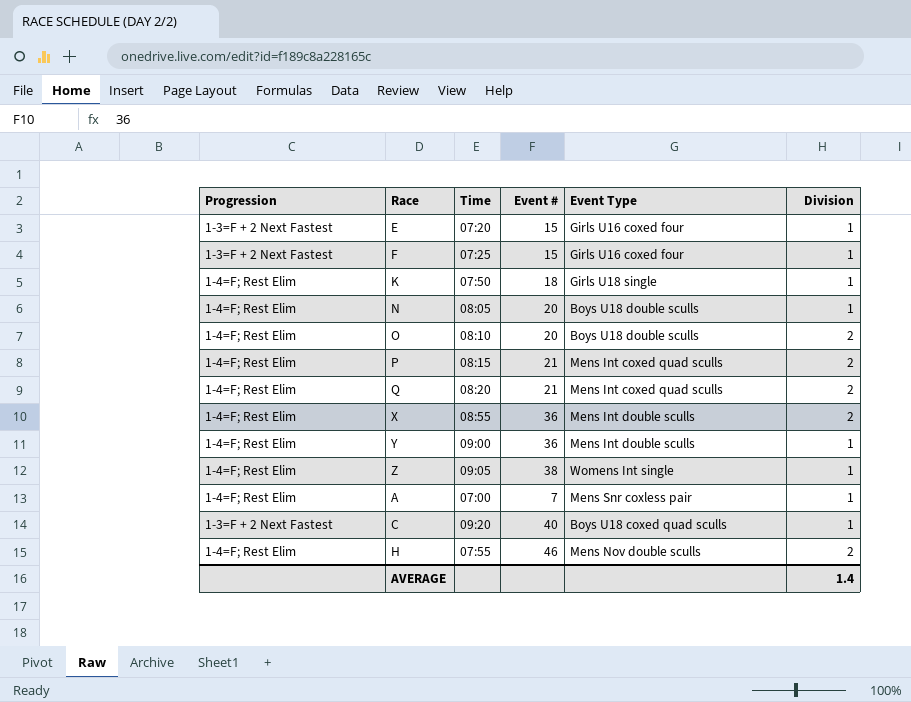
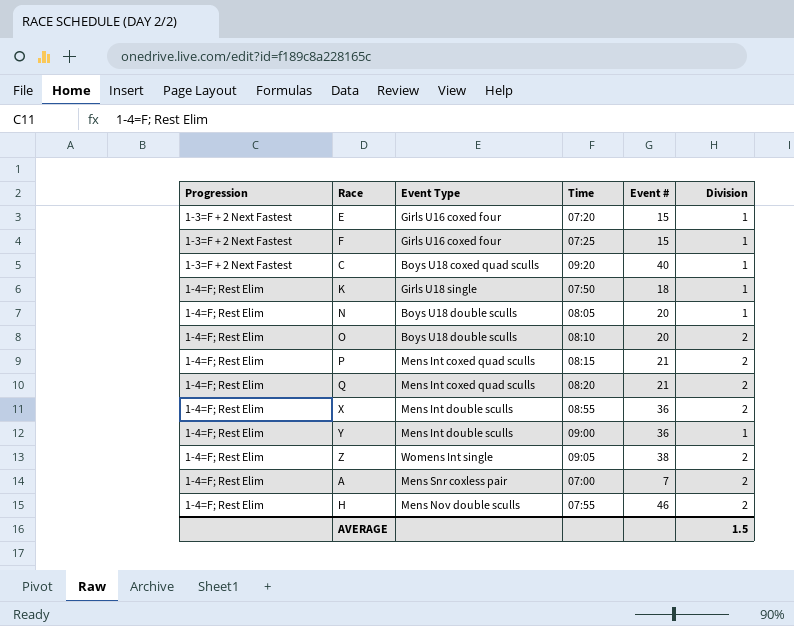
row order: none -> Progression ascending
column Event Type | position: 5 -> 3
Z | Division: 1 -> 2
A | Division: 1 -> 2
AVERAGE | Division: 1.4 -> 1.5

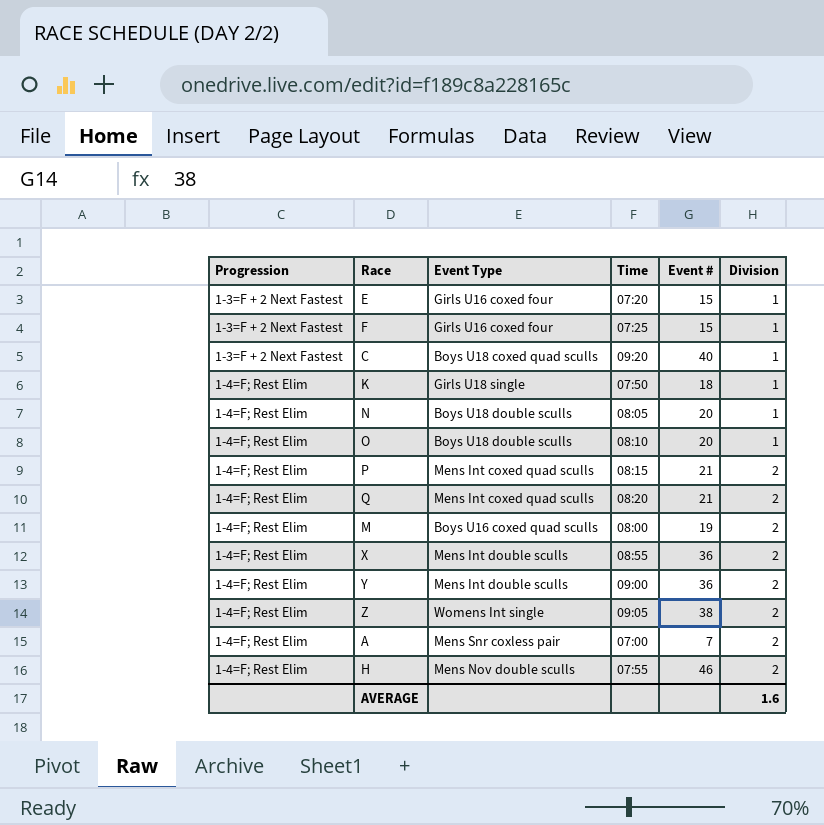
O | Division: 2 -> 1
row M: none -> 1-4=F; Rest Elim | Boys U16 coxed quad sculls | 08:00 | 19 | 2
Y | Division: 1 -> 2
AVERAGE | Division: 1.5 -> 1.6

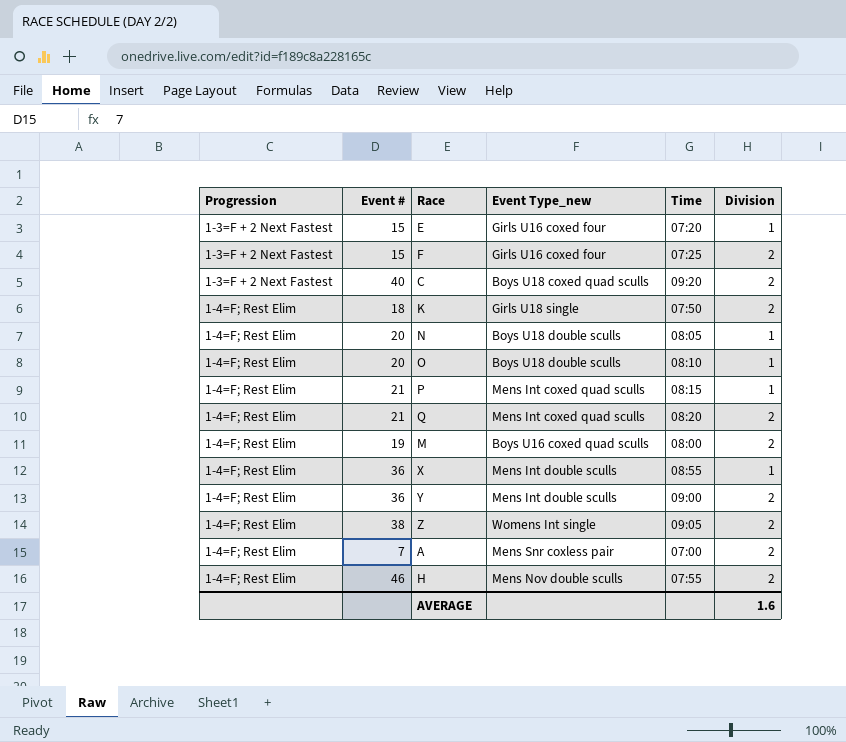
column Event # | position: 5 -> 2
column name: Event Type -> Event Type_new
F | Division: 1 -> 2
C | Division: 1 -> 2
K | Division: 1 -> 2
P | Division: 2 -> 1
X | Division: 2 -> 1

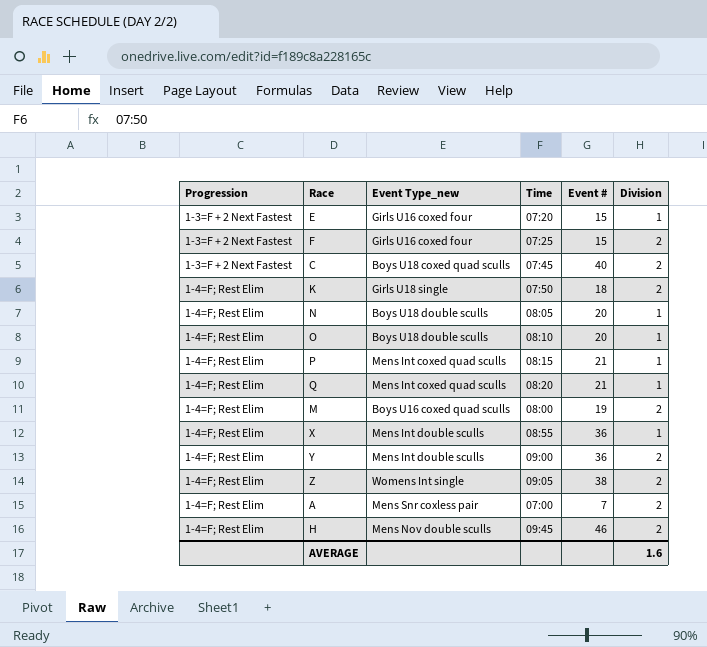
column Event # | position: 2 -> 5
C | Time: 09:20 -> 07:45
Q | Division: 2 -> 1
H | Time: 07:55 -> 09:45

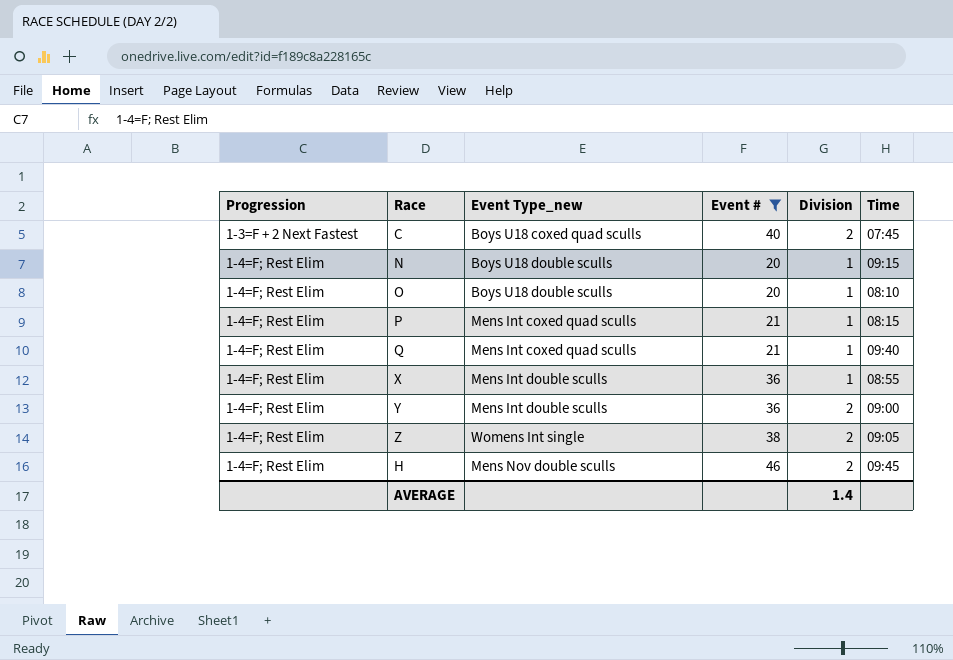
filter: none -> Event # >= 20
column Time | position: 4 -> 6
N | Time: 08:05 -> 09:15
Q | Time: 08:20 -> 09:40
AVERAGE | Division: 1.6 -> 1.4

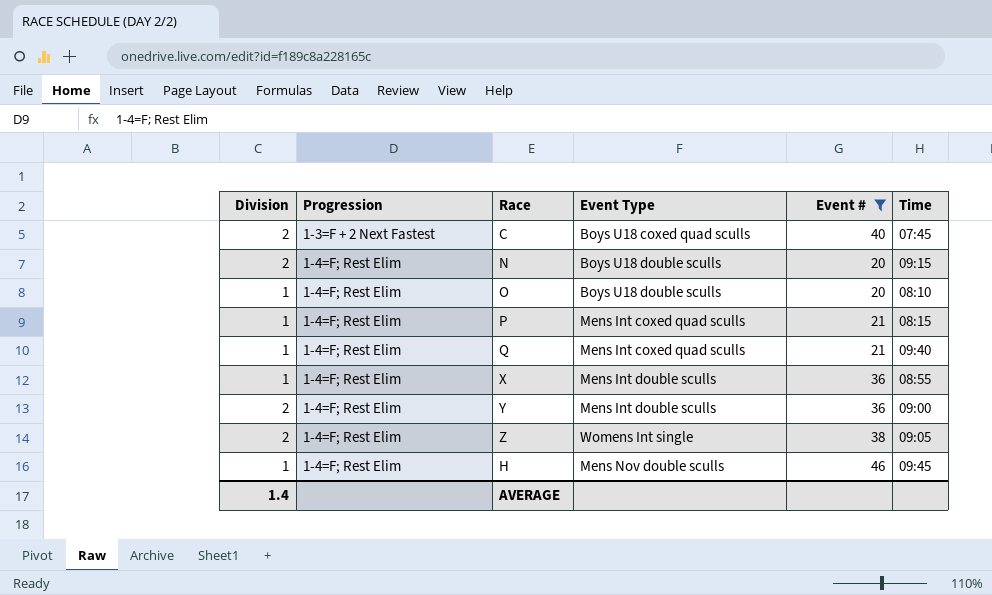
column Division | position: 5 -> 1
column name: Event Type_new -> Event Type
N | Division: 1 -> 2
H | Division: 2 -> 1

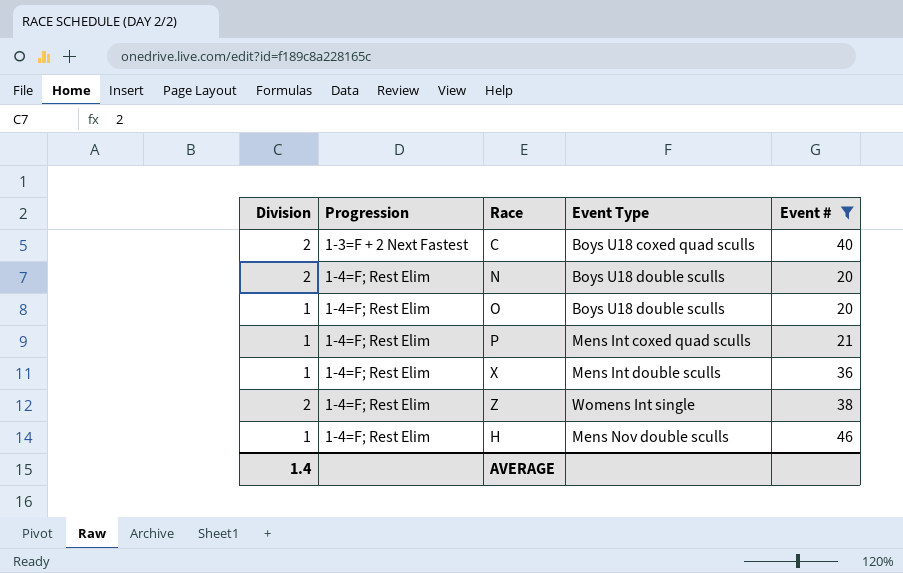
column Time | position: 6 -> none
row Q: 1 | 1-4=F; Rest Elim | Mens Int coxed quad sculls | 21 | 09:40 -> none
row Y: 2 | 1-4=F; Rest Elim | Mens Int double sculls | 36 | 09:00 -> none

